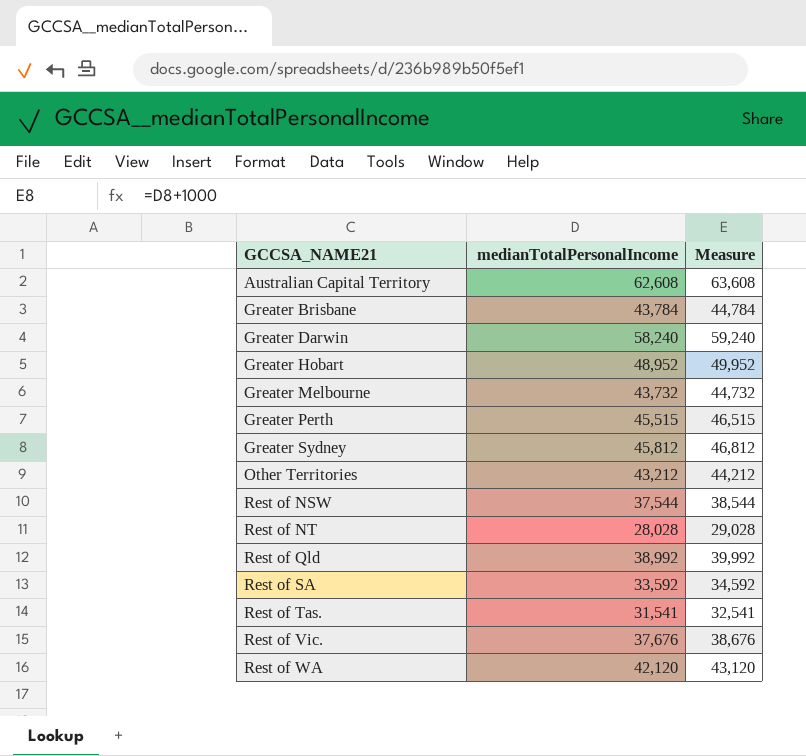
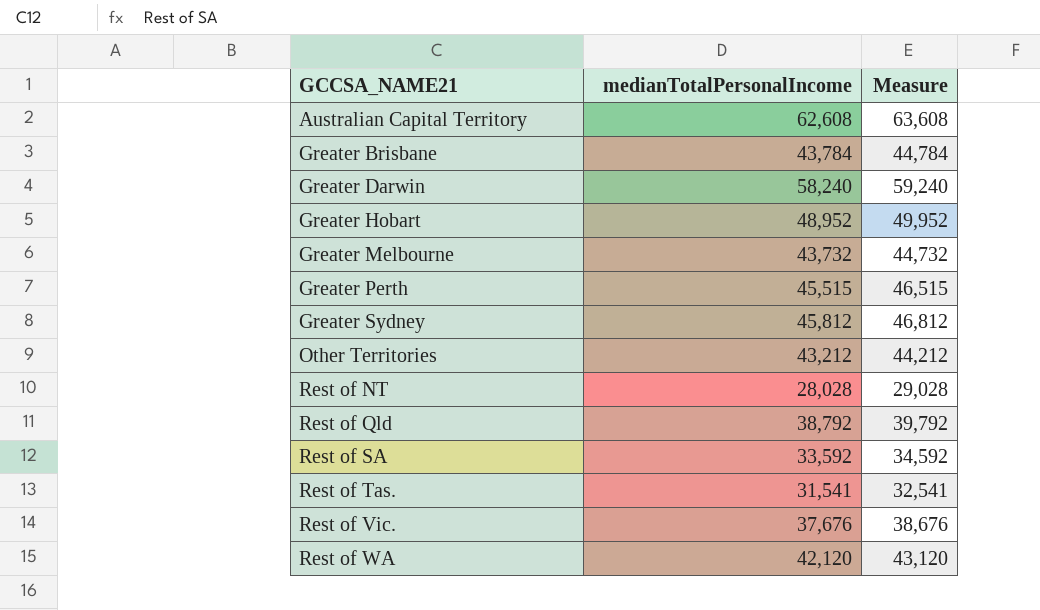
row Rest of NSW: 37,544 | 38,544 -> none
Rest of Qld | medianTotalPersonalIncome: 38,992 -> 38,792
Rest of Qld | Measure: 39,992 -> 39,792

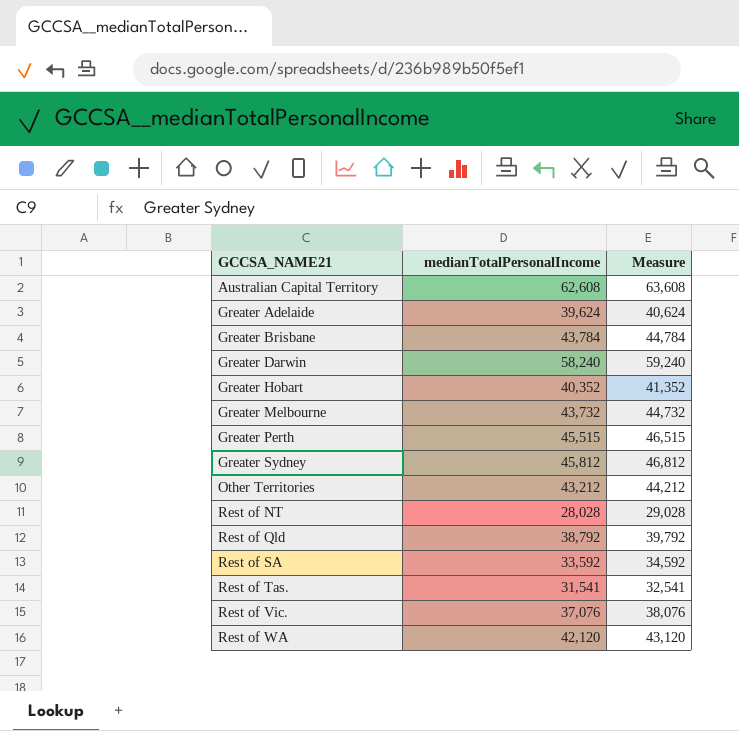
row Greater Adelaide: none -> 39,624 | 40,624
Greater Hobart | medianTotalPersonalIncome: 48,952 -> 40,352
Greater Hobart | Measure: 49,952 -> 41,352
Rest of Vic. | medianTotalPersonalIncome: 37,676 -> 37,076
Rest of Vic. | Measure: 38,676 -> 38,076

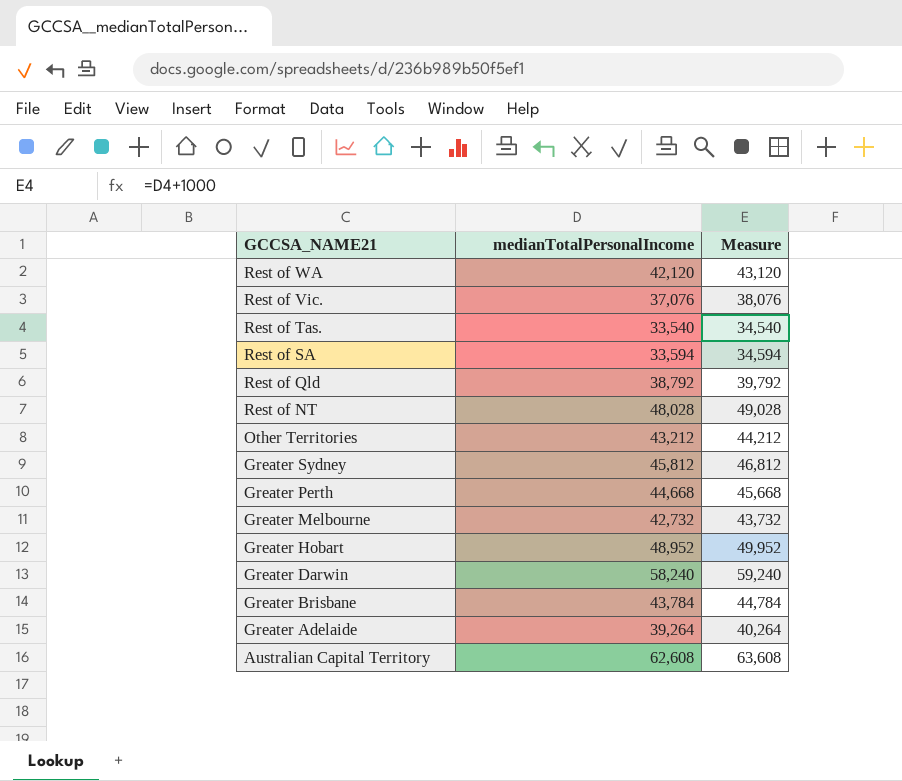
row order: GCCSA_NAME21 ascending -> GCCSA_NAME21 descending
Rest of Tas. | medianTotalPersonalIncome: 31,541 -> 33,540
Rest of Tas. | Measure: 32,541 -> 34,540
Rest of SA | medianTotalPersonalIncome: 33,592 -> 33,594
Rest of SA | Measure: 34,592 -> 34,594
Rest of NT | medianTotalPersonalIncome: 28,028 -> 48,028
Rest of NT | Measure: 29,028 -> 49,028
Greater Perth | medianTotalPersonalIncome: 45,515 -> 44,668
Greater Perth | Measure: 46,515 -> 45,668
Greater Melbourne | medianTotalPersonalIncome: 43,732 -> 42,732
Greater Melbourne | Measure: 44,732 -> 43,732
Greater Hobart | medianTotalPersonalIncome: 40,352 -> 48,952
Greater Hobart | Measure: 41,352 -> 49,952
Greater Adelaide | medianTotalPersonalIncome: 39,624 -> 39,264
Greater Adelaide | Measure: 40,624 -> 40,264

